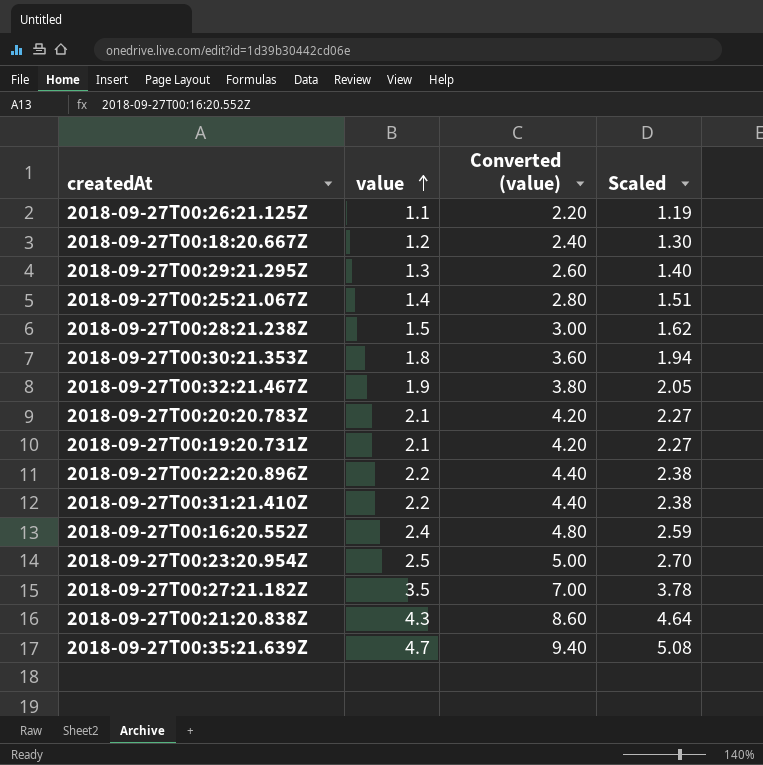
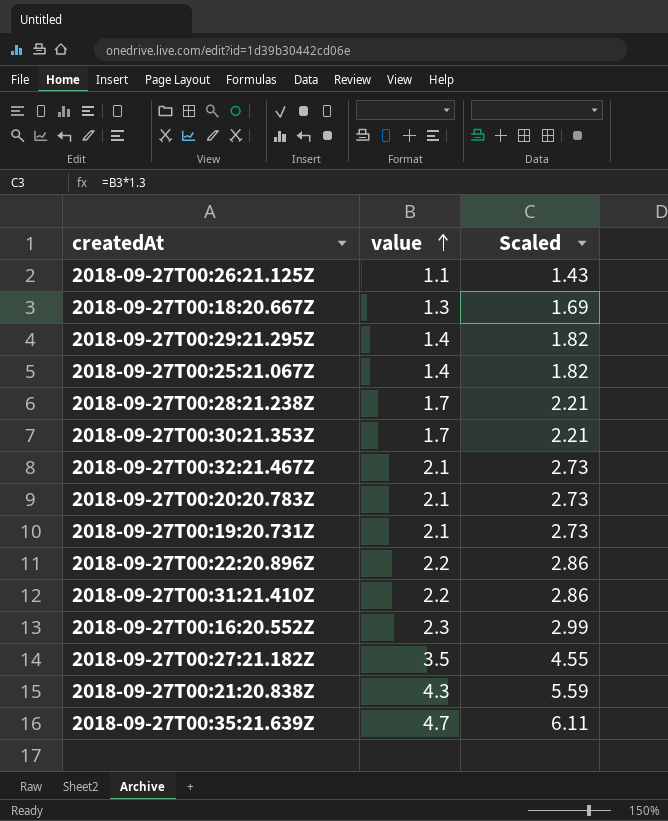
column Converted (value) | formula: [value] * 2 -> none
column Scaled | formula: [value] * 1.08 -> [value] * 1.3
row 2018-09-27T00:23:20.954Z: 2.5 | 5.00 | 2.70 -> none
2018-09-27T00:18:20.667Z | value: 1.2 -> 1.3
2018-09-27T00:29:21.295Z | value: 1.3 -> 1.4
2018-09-27T00:28:21.238Z | value: 1.5 -> 1.7
2018-09-27T00:30:21.353Z | value: 1.8 -> 1.7
2018-09-27T00:32:21.467Z | value: 1.9 -> 2.1
2018-09-27T00:16:20.552Z | value: 2.4 -> 2.3

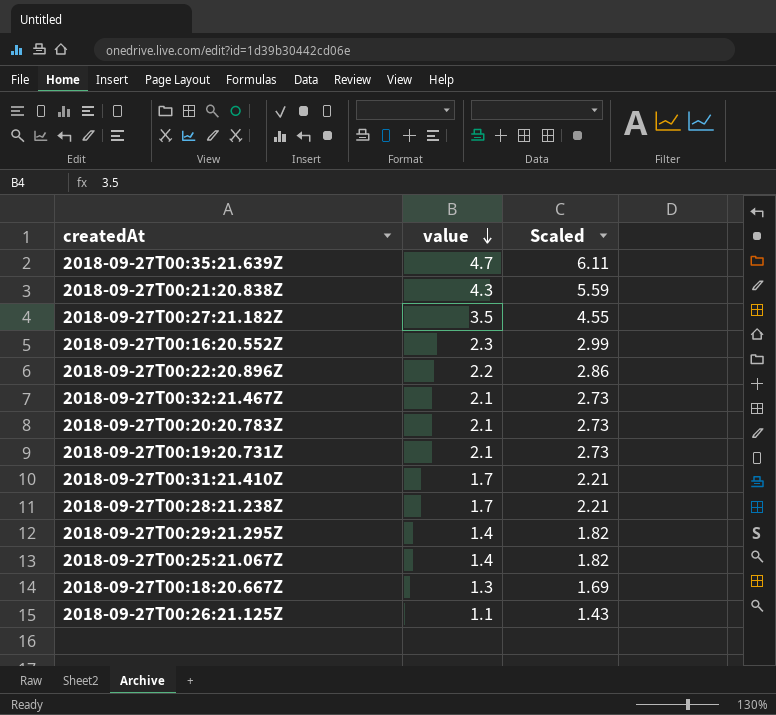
row order: value ascending -> value descending
row 2018-09-27T00:30:21.353Z: 1.7 | 2.21 -> none
2018-09-27T00:31:21.410Z | value: 2.2 -> 1.7
2018-09-27T00:31:21.410Z | Scaled: 2.86 -> 2.21

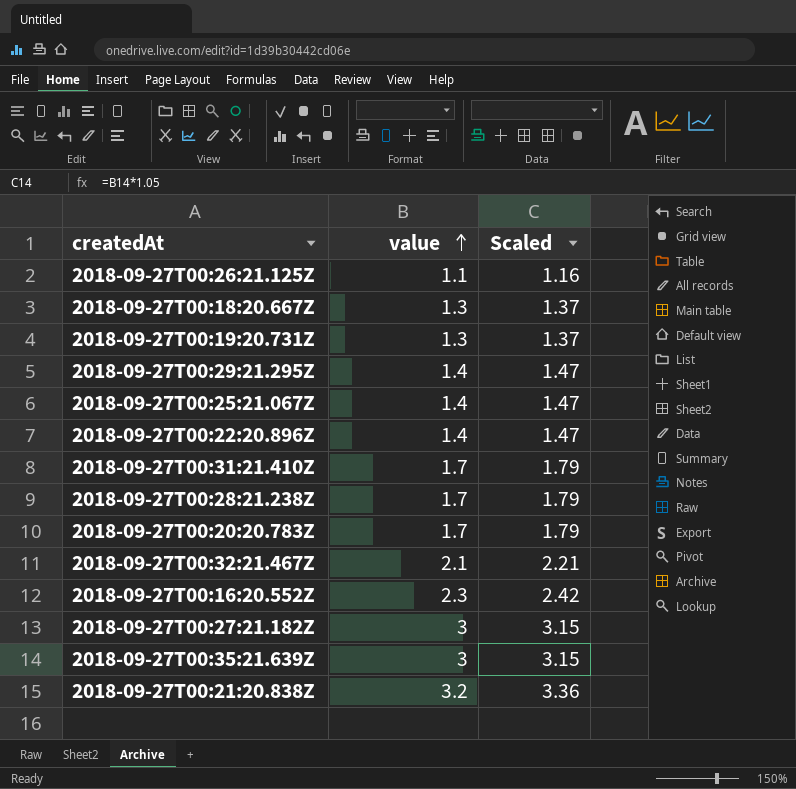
row order: value descending -> value ascending
column Scaled | formula: [value] * 1.3 -> [value] * 1.05
2018-09-27T00:19:20.731Z | value: 2.1 -> 1.3
2018-09-27T00:22:20.896Z | value: 2.2 -> 1.4
2018-09-27T00:20:20.783Z | value: 2.1 -> 1.7
2018-09-27T00:27:21.182Z | value: 3.5 -> 3
2018-09-27T00:35:21.639Z | value: 4.7 -> 3
2018-09-27T00:21:20.838Z | value: 4.3 -> 3.2

